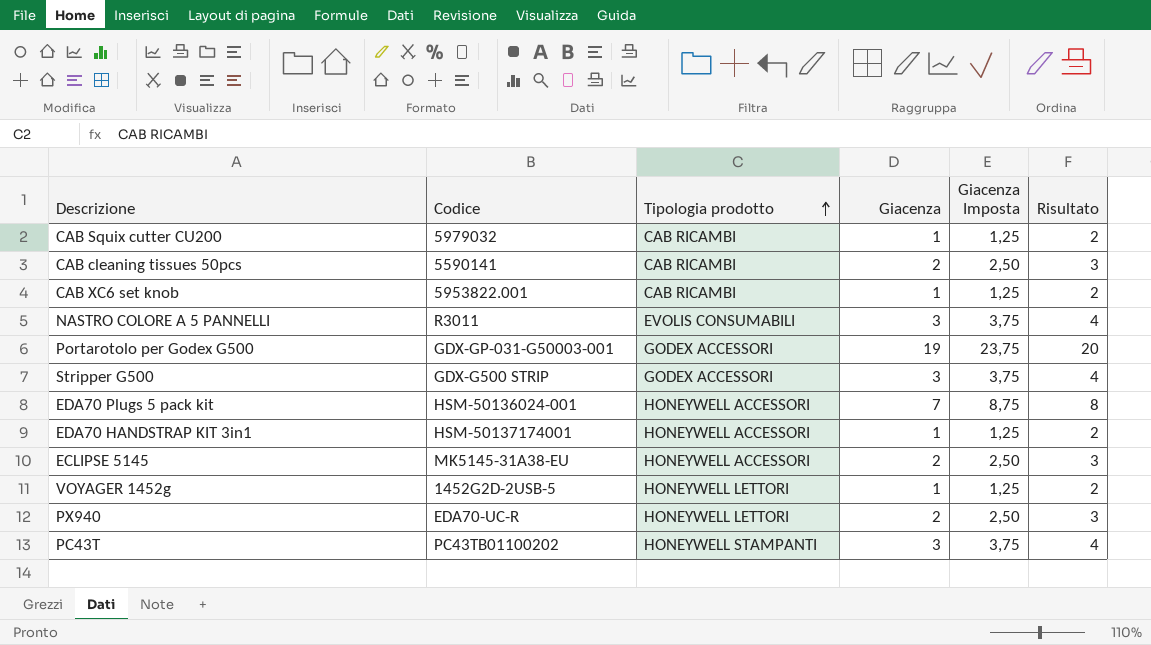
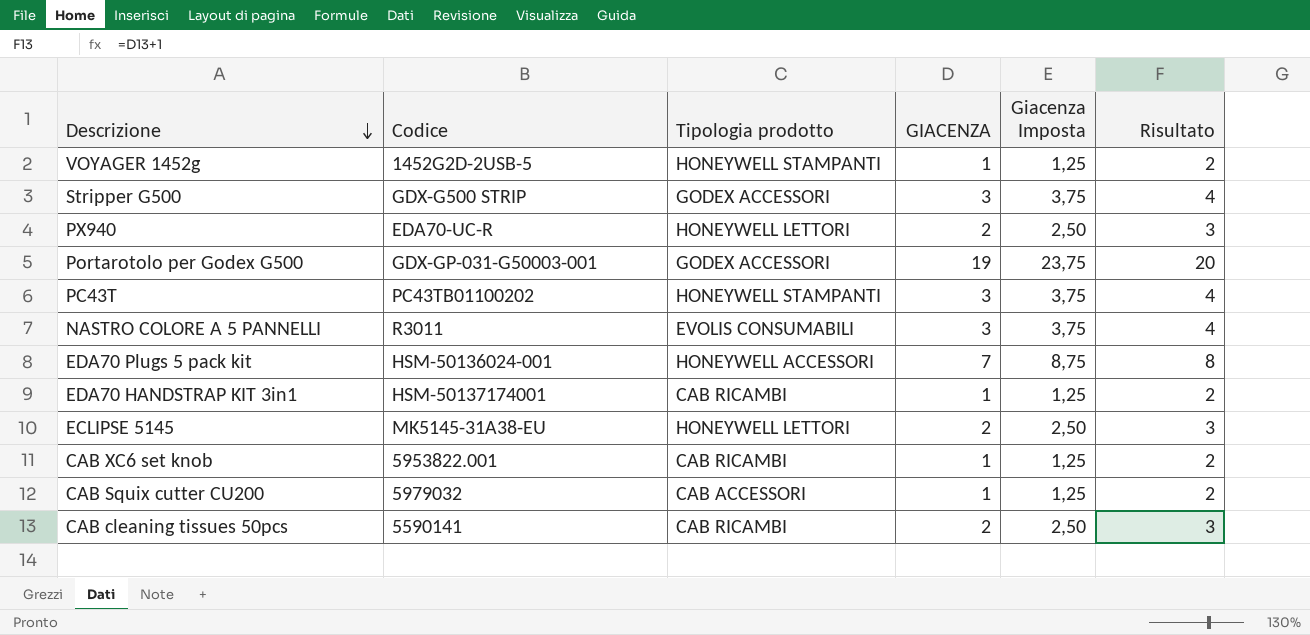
row order: Tipologia prodotto ascending -> Descrizione descending
column name: Giacenza -> GIACENZA
VOYAGER 1452g | Tipologia prodotto: HONEYWELL LETTORI -> HONEYWELL STAMPANTI
EDA70 HANDSTRAP KIT 3in1 | Tipologia prodotto: HONEYWELL ACCESSORI -> CAB RICAMBI
ECLIPSE 5145 | Tipologia prodotto: HONEYWELL ACCESSORI -> HONEYWELL LETTORI
CAB Squix cutter CU200 | Tipologia prodotto: CAB RICAMBI -> CAB ACCESSORI

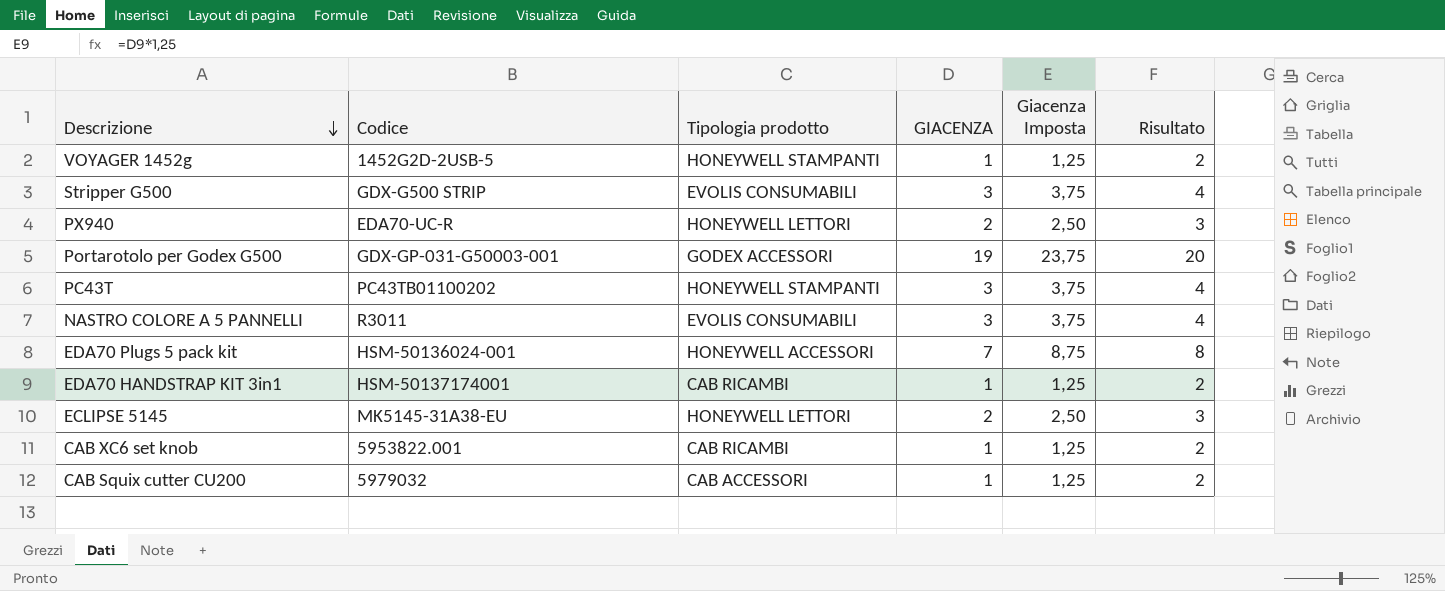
row CAB cleaning tissues 50pcs: 5590141 | CAB RICAMBI | 2 | 2,50 | 3 -> none
Stripper G500 | Tipologia prodotto: GODEX ACCESSORI -> EVOLIS CONSUMABILI

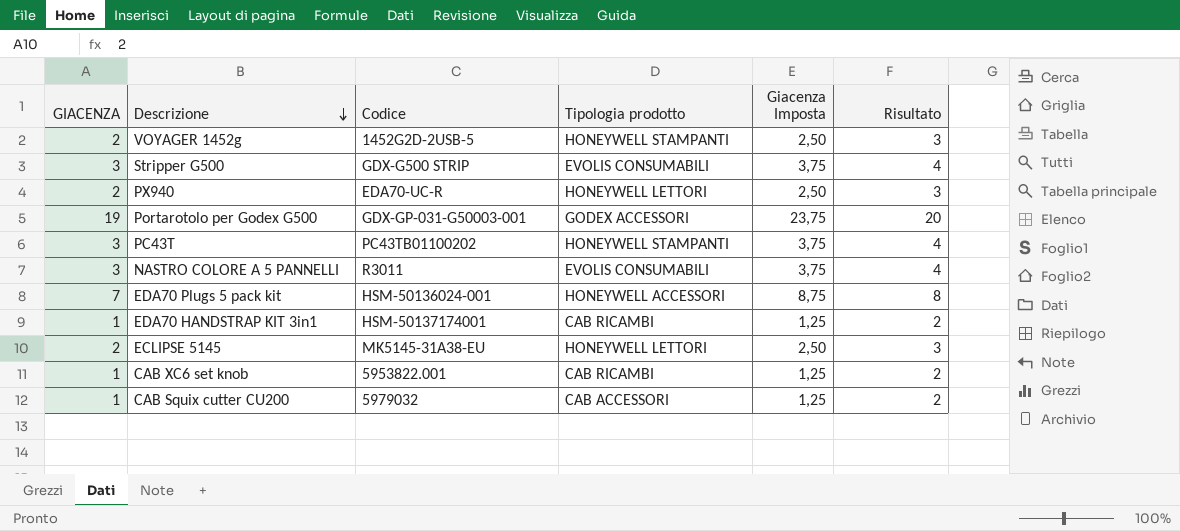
column GIACENZA | position: 4 -> 1
VOYAGER 1452g | GIACENZA: 1 -> 2
VOYAGER 1452g | Giacenza Imposta: 1,25 -> 2,50
VOYAGER 1452g | Risultato: 2 -> 3

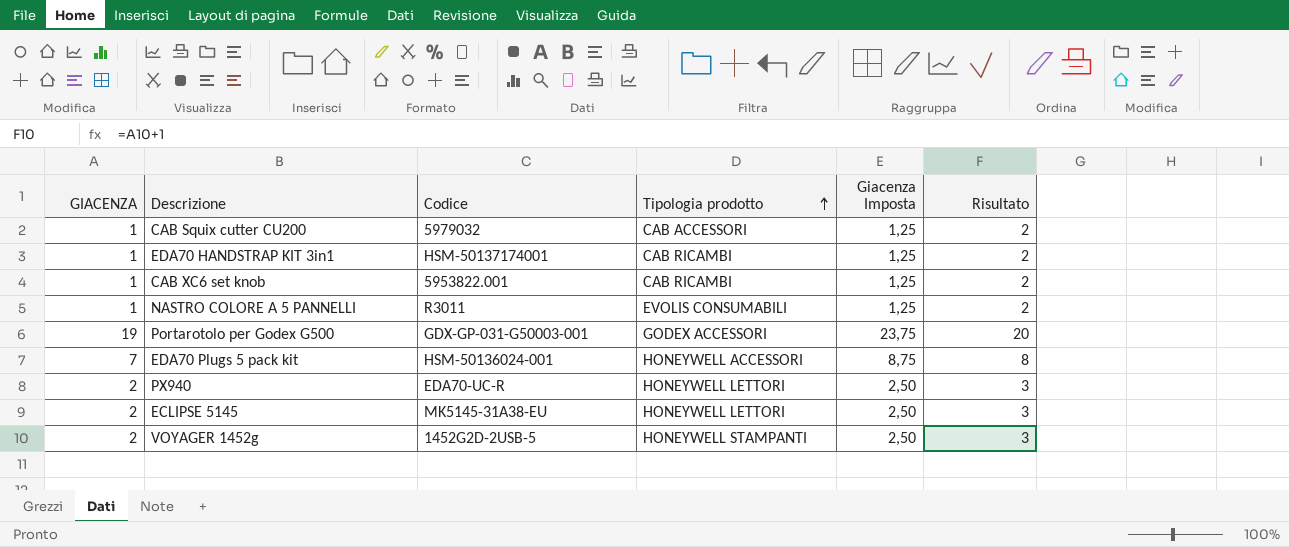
row order: Descrizione descending -> Tipologia prodotto ascending
row Stripper G500: 3 | GDX-G500 STRIP | EVOLIS CONSUMABILI | 3,75 | 4 -> none
row PC43T: 3 | PC43TB01100202 | HONEYWELL STAMPANTI | 3,75 | 4 -> none
NASTRO COLORE A 5 PANNELLI | GIACENZA: 3 -> 1
NASTRO COLORE A 5 PANNELLI | Giacenza Imposta: 3,75 -> 1,25
NASTRO COLORE A 5 PANNELLI | Risultato: 4 -> 2

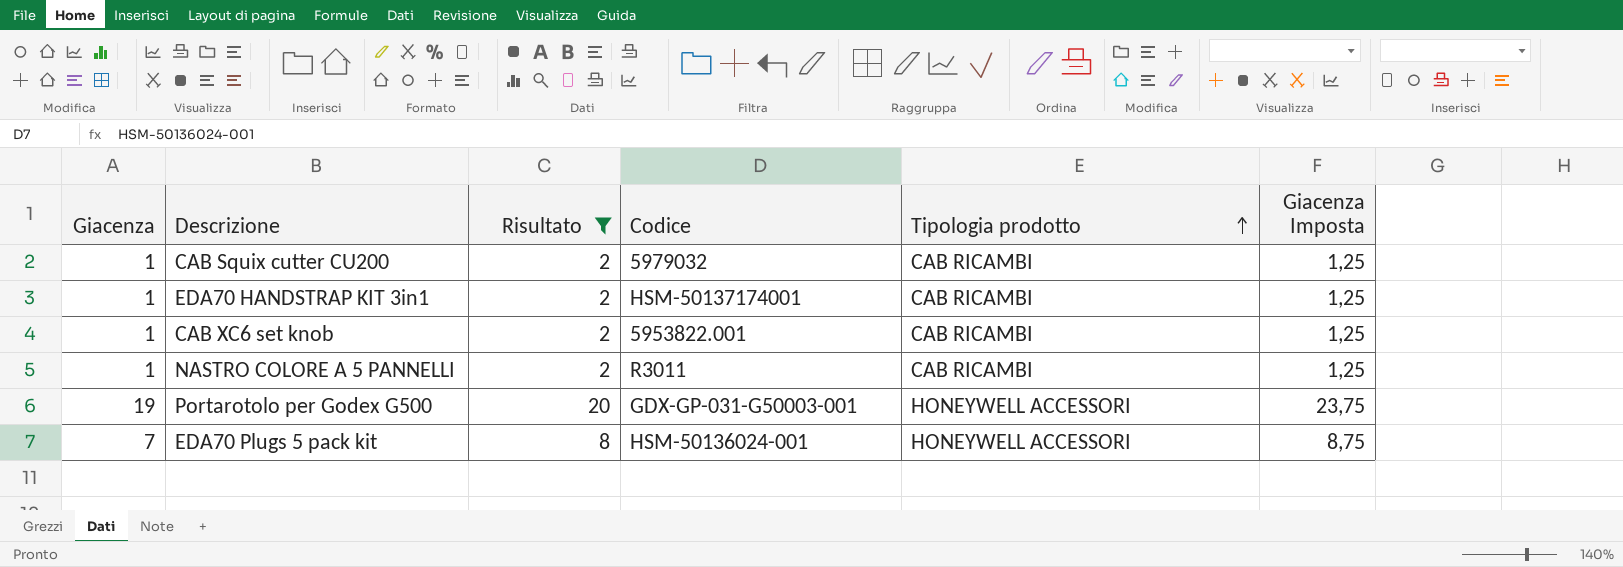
filter: none -> Risultato != 3
column name: GIACENZA -> Giacenza
column Risultato | position: 6 -> 3
CAB Squix cutter CU200 | Tipologia prodotto: CAB ACCESSORI -> CAB RICAMBI
NASTRO COLORE A 5 PANNELLI | Tipologia prodotto: EVOLIS CONSUMABILI -> CAB RICAMBI
Portarotolo per Godex G500 | Tipologia prodotto: GODEX ACCESSORI -> HONEYWELL ACCESSORI

